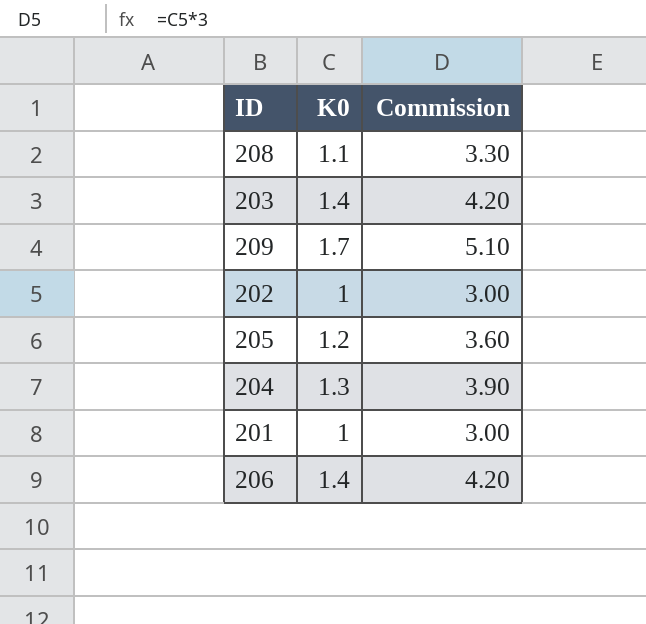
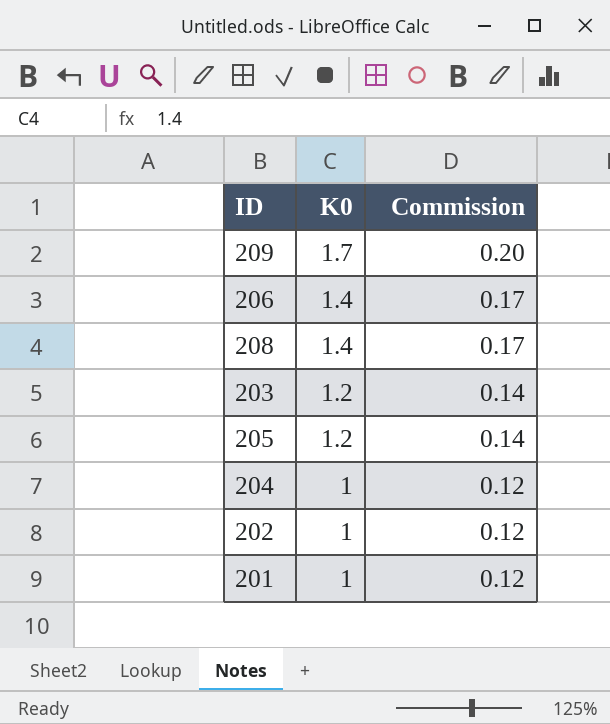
row order: none -> K0 descending
column Commission | formula: [K0] * 3 -> [K0] * 0.12
208 | K0: 1.1 -> 1.4
203 | K0: 1.4 -> 1.2
204 | K0: 1.3 -> 1

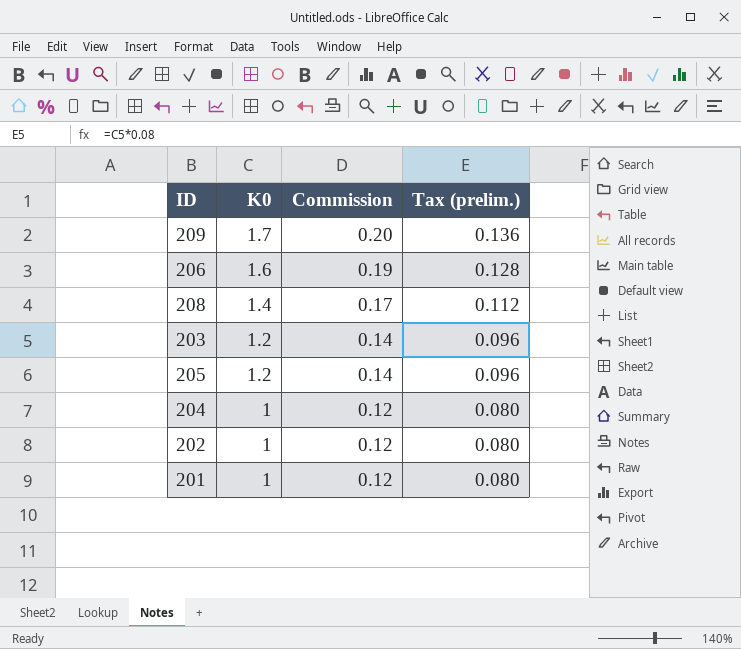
column Tax (prelim.) | formula: none -> [K0] * 0.08
206 | K0: 1.4 -> 1.6
206 | Commission: 0.17 -> 0.19

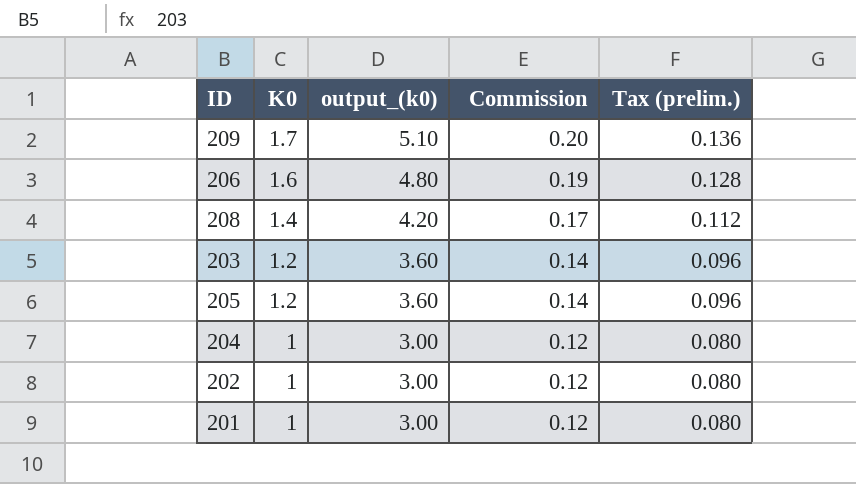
column output_(k0) | formula: none -> [K0] * 3

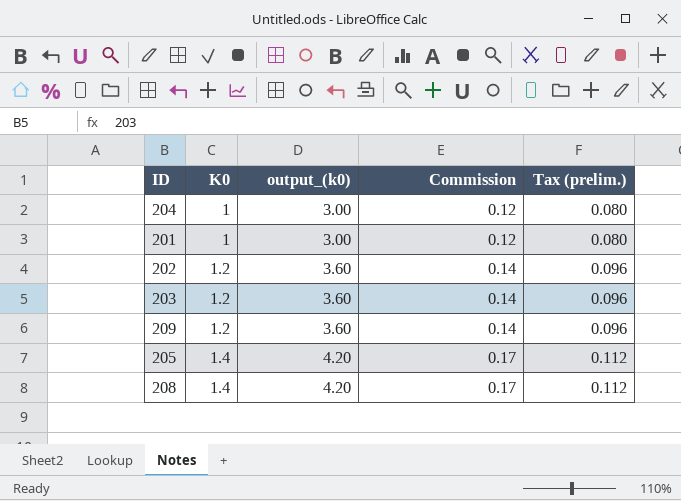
row order: K0 descending -> K0 ascending
row 206: 1.6 | 4.80 | 0.19 | 0.128 -> none
202 | K0: 1 -> 1.2
202 | output_(k0): 3.00 -> 3.60
202 | Commission: 0.12 -> 0.14
202 | Tax (prelim.): 0.080 -> 0.096
209 | K0: 1.7 -> 1.2
209 | output_(k0): 5.10 -> 3.60
209 | Commission: 0.20 -> 0.14
209 | Tax (prelim.): 0.136 -> 0.096
205 | K0: 1.2 -> 1.4
205 | output_(k0): 3.60 -> 4.20
205 | Commission: 0.14 -> 0.17
205 | Tax (prelim.): 0.096 -> 0.112

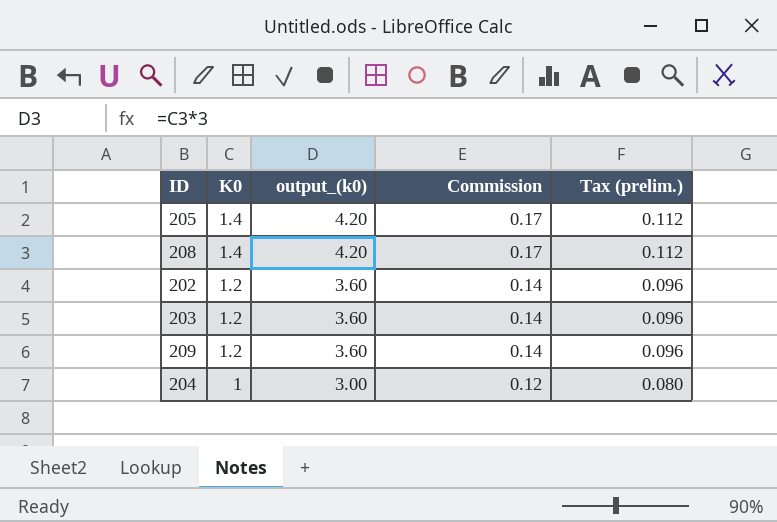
row order: K0 ascending -> K0 descending
row 201: 1 | 3.00 | 0.12 | 0.080 -> none

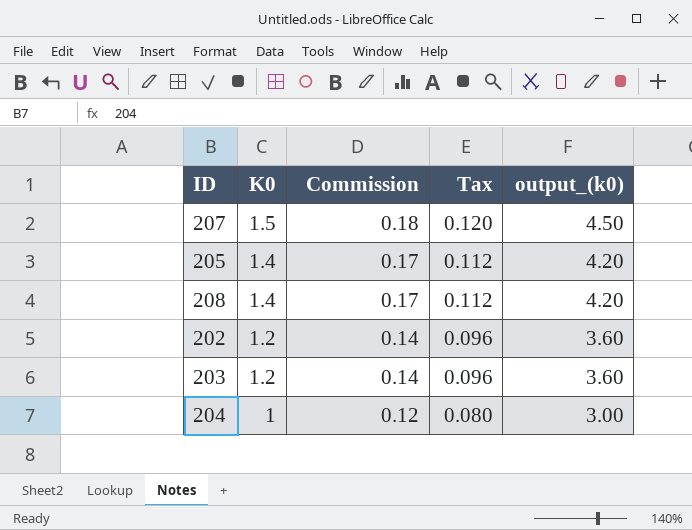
column name: Tax (prelim.) -> Tax
column output_(k0) | position: 3 -> 5
row 209: 1.2 | 3.60 | 0.14 | 0.096 -> none
row 207: none -> 1.5 | 0.18 | 0.120 | 4.50

